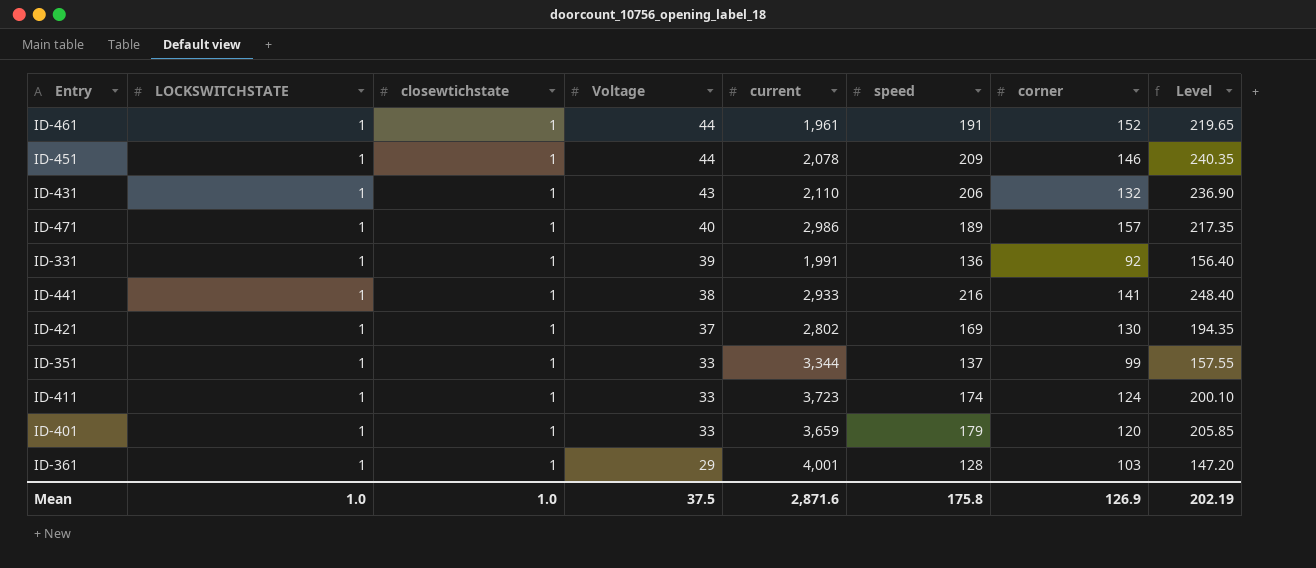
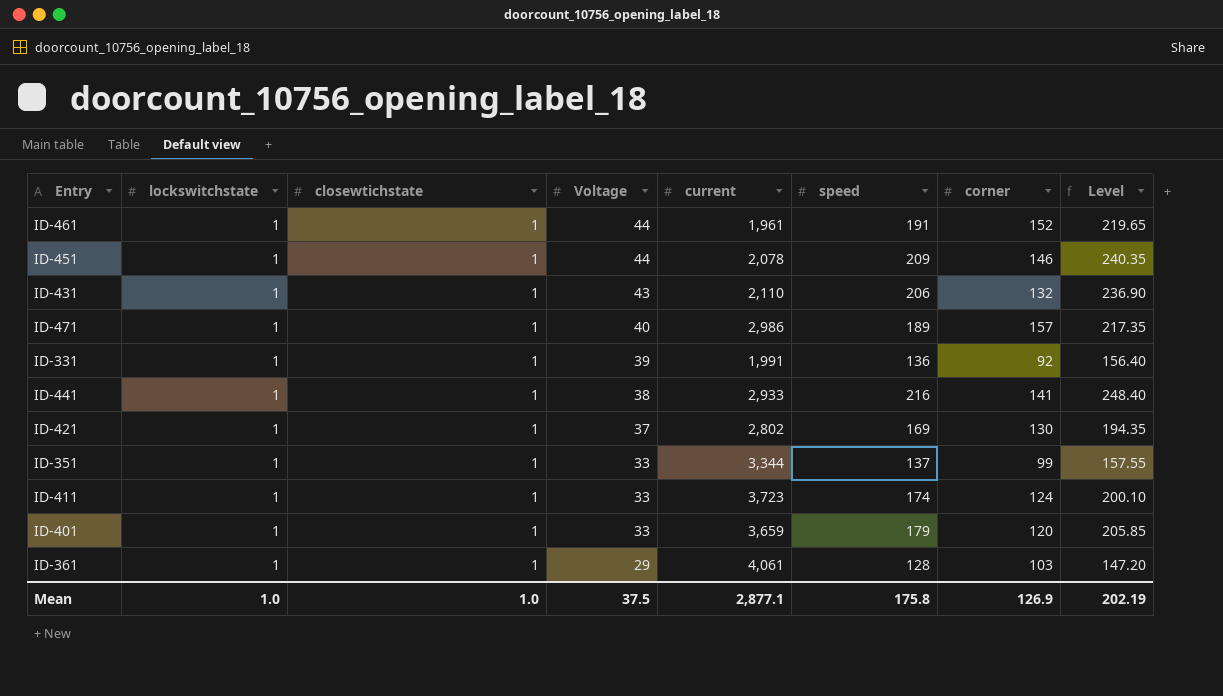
column name: LOCKSWITCHSTATE -> lockswitchstate
ID-361 | current: 4,001 -> 4,061
Mean | current: 2,871.6 -> 2,877.1

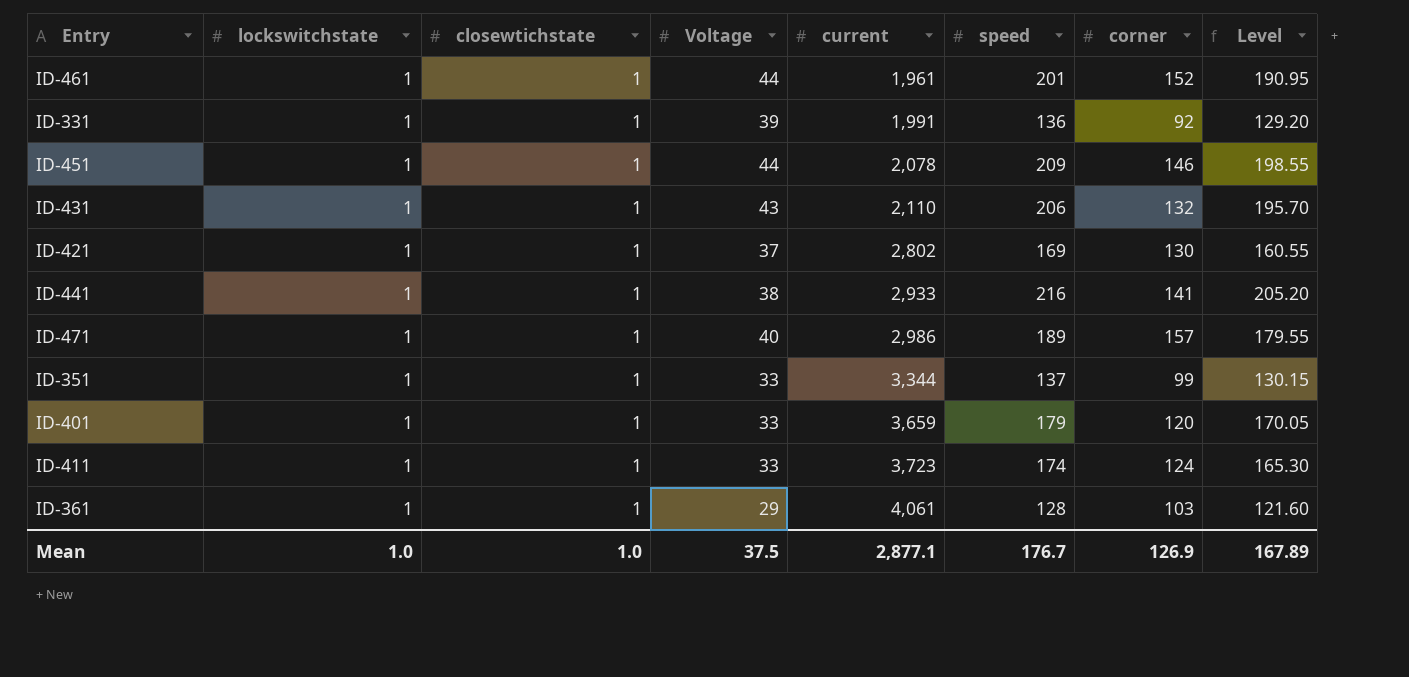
row order: Voltage descending -> current ascending
column Level | formula: [speed] * 1.15 -> [speed] * 0.95
ID-461 | speed: 191 -> 201
Mean | speed: 175.8 -> 176.7
Mean | Level: 202.19 -> 167.89

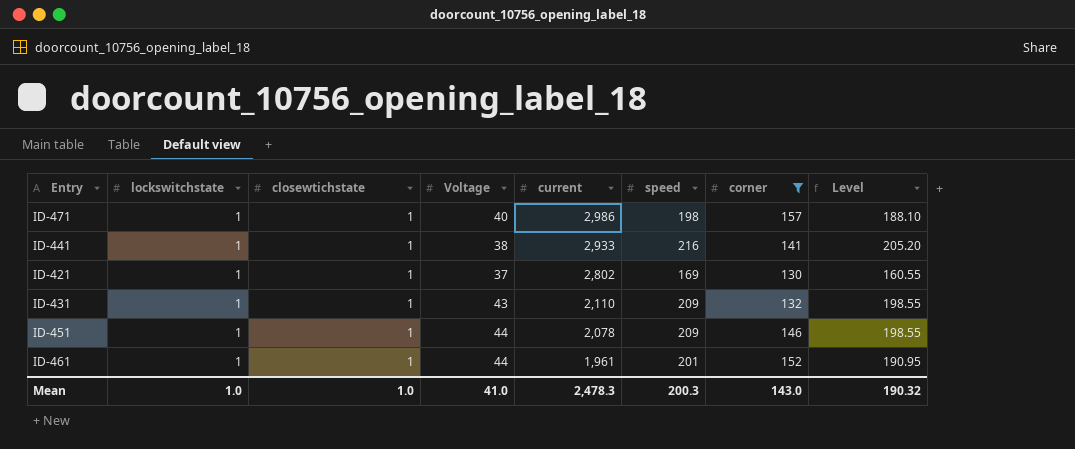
filter: none -> corner >= 130
row order: current ascending -> current descending
ID-471 | speed: 189 -> 198
ID-471 | Level: 179.55 -> 188.10
ID-431 | speed: 206 -> 209
ID-431 | Level: 195.70 -> 198.55
Mean | Voltage: 37.5 -> 41.0
Mean | current: 2,877.1 -> 2,478.3
Mean | speed: 176.7 -> 200.3
Mean | corner: 126.9 -> 143.0
Mean | Level: 167.89 -> 190.32

